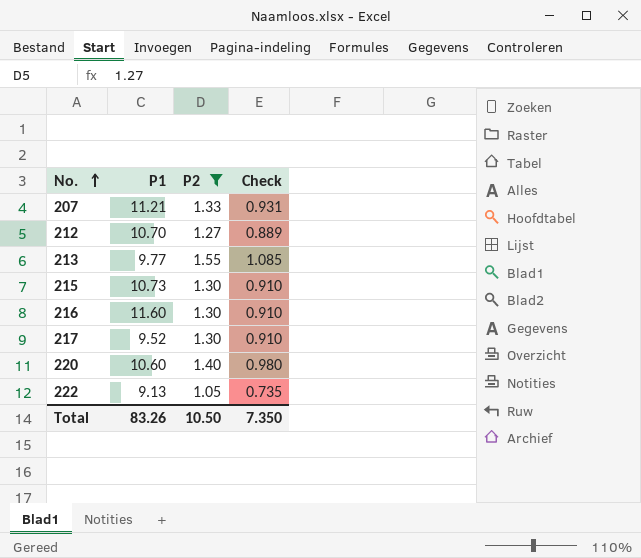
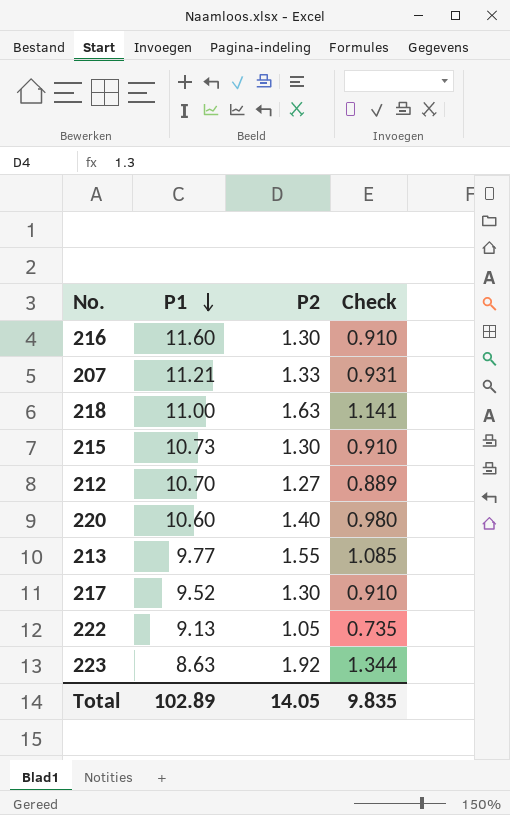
filter: P2 <= 1.55 -> none
row order: No. ascending -> P1 descending
Total | P1: 83.26 -> 102.89
Total | P2: 10.50 -> 14.05
Total | Check: 7.350 -> 9.835

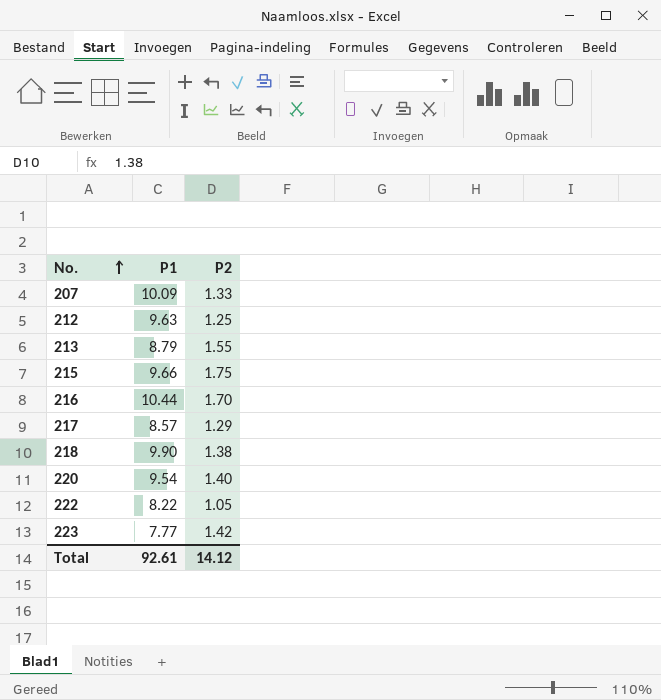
row order: P1 descending -> No. ascending
column Check | formula: [P2] * 0.7 -> none
207 | P1: 11.21 -> 10.09
212 | P1: 10.70 -> 9.63
212 | P2: 1.27 -> 1.25
213 | P1: 9.77 -> 8.79
215 | P1: 10.73 -> 9.66
215 | P2: 1.30 -> 1.75
216 | P1: 11.60 -> 10.44
216 | P2: 1.30 -> 1.70
217 | P1: 9.52 -> 8.57
217 | P2: 1.30 -> 1.29
218 | P1: 11.00 -> 9.90
218 | P2: 1.63 -> 1.38
220 | P1: 10.60 -> 9.54
222 | P1: 9.13 -> 8.22
223 | P1: 8.63 -> 7.77
223 | P2: 1.92 -> 1.42
Total | P1: 102.89 -> 92.61
Total | P2: 14.05 -> 14.12

